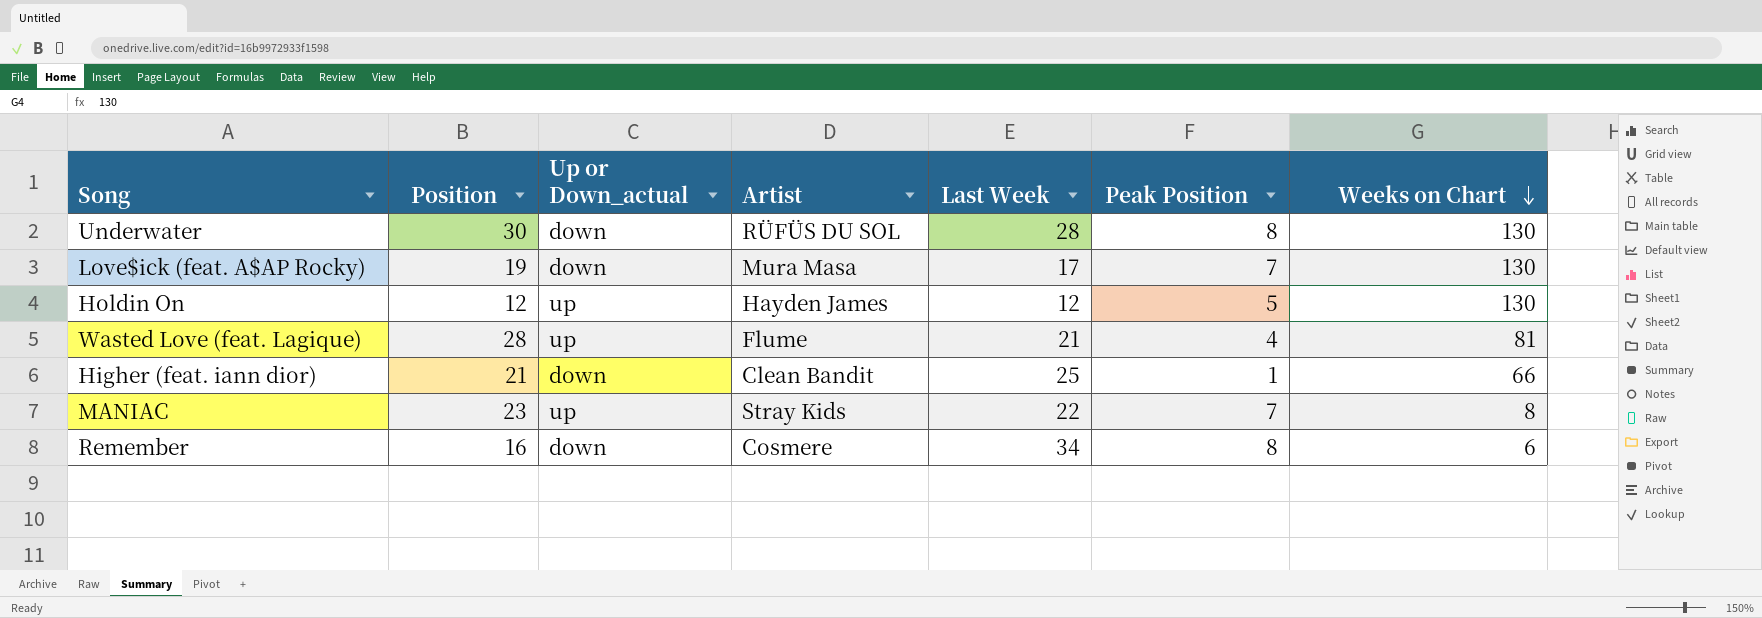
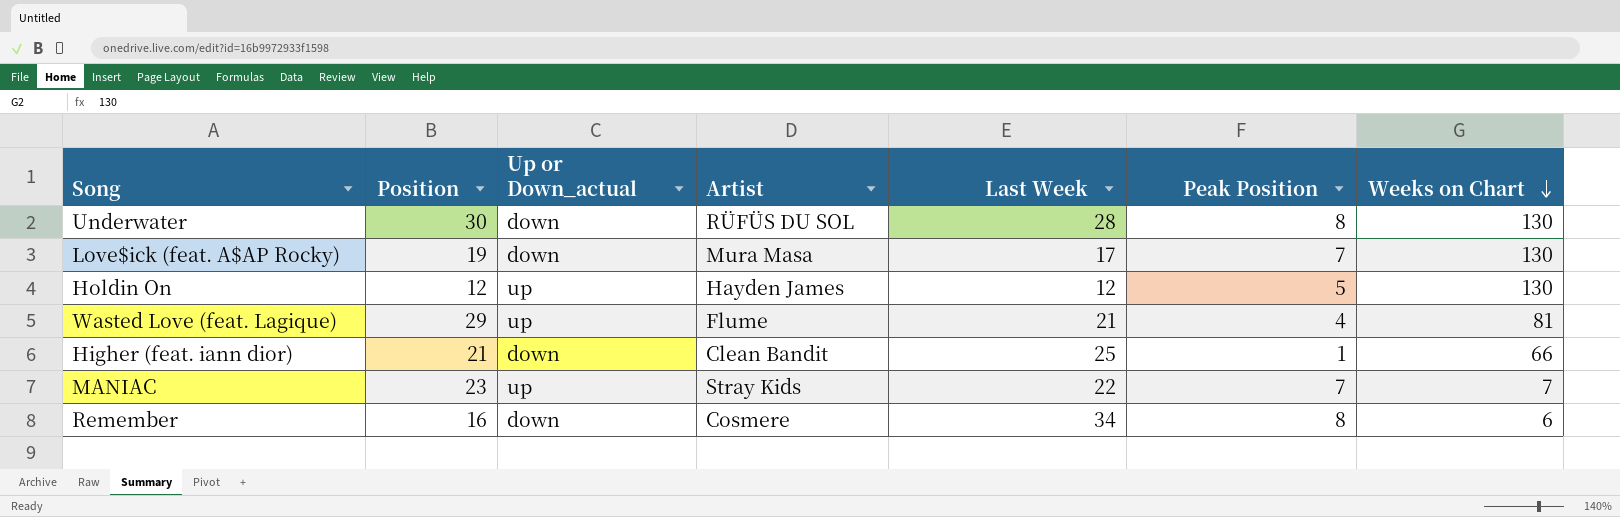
Wasted Love (feat. Lagique) | Position: 28 -> 29
MANIAC | Weeks on Chart: 8 -> 7

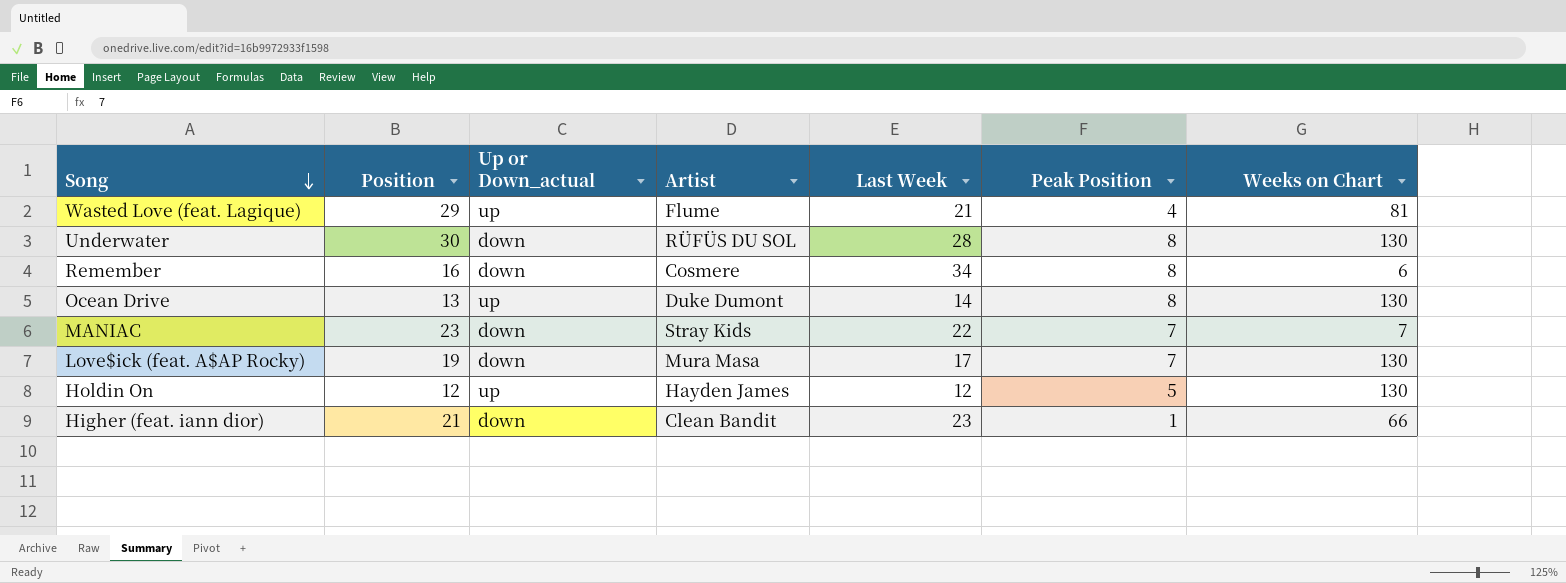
row order: Weeks on Chart descending -> Song descending
row Ocean Drive: none -> 13 | up | Duke Dumont | 14 | 8 | 130
MANIAC | Up or Down_actual: up -> down
Higher (feat. iann dior) | Last Week: 25 -> 23

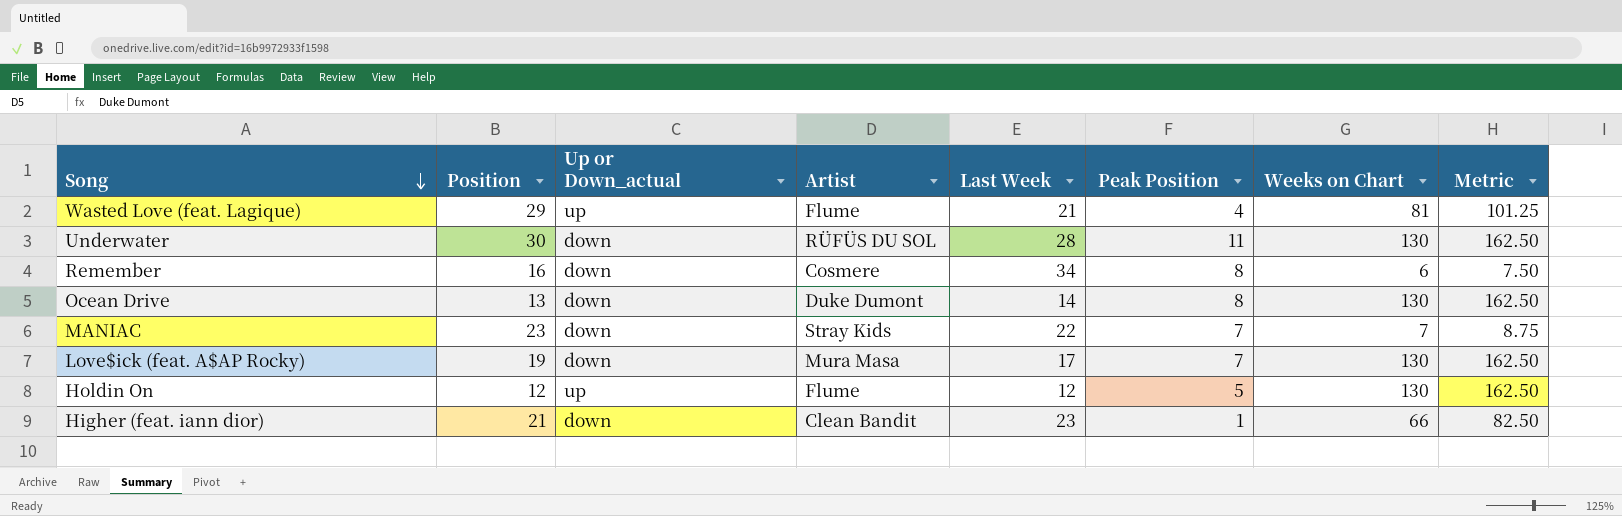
column Metric | formula: none -> [Weeks on Chart] * 1.25
Underwater | Peak Position: 8 -> 11
Ocean Drive | Up or Down_actual: up -> down
Holdin On | Artist: Hayden James -> Flume

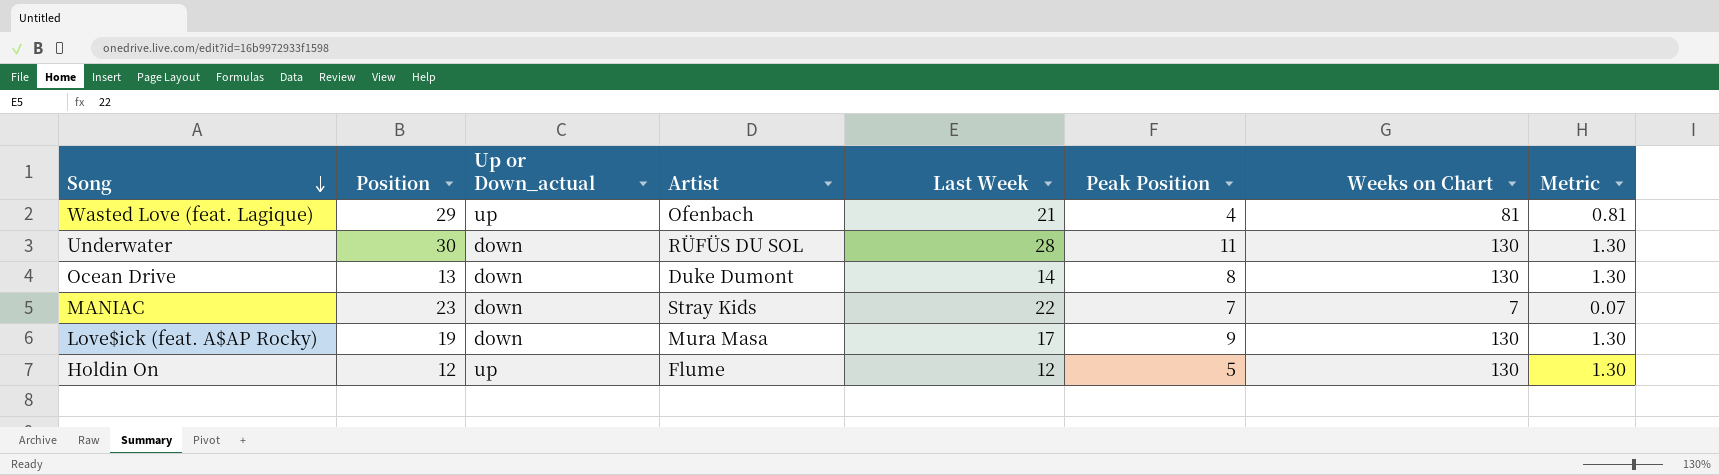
column Metric | formula: [Weeks on Chart] * 1.25 -> [Weeks on Chart] * 0.01
row Remember: 16 | down | Cosmere | 34 | 8 | 6 | 7.50 -> none
row Higher (feat. iann dior): 21 | down | Clean Bandit | 23 | 1 | 66 | 82.50 -> none
Wasted Love (feat. Lagique) | Artist: Flume -> Ofenbach
Love$ick (feat. A$AP Rocky) | Peak Position: 7 -> 9

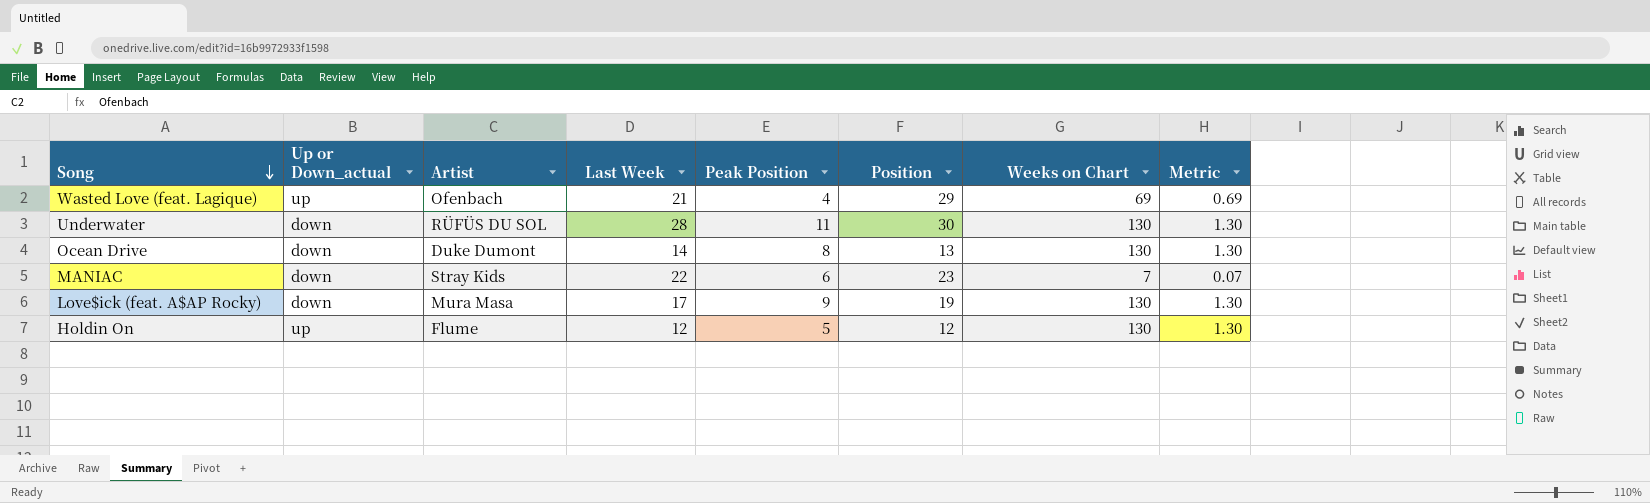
column Position | position: 2 -> 6
Wasted Love (feat. Lagique) | Weeks on Chart: 81 -> 69
Wasted Love (feat. Lagique) | Metric: 0.81 -> 0.69
MANIAC | Peak Position: 7 -> 6

